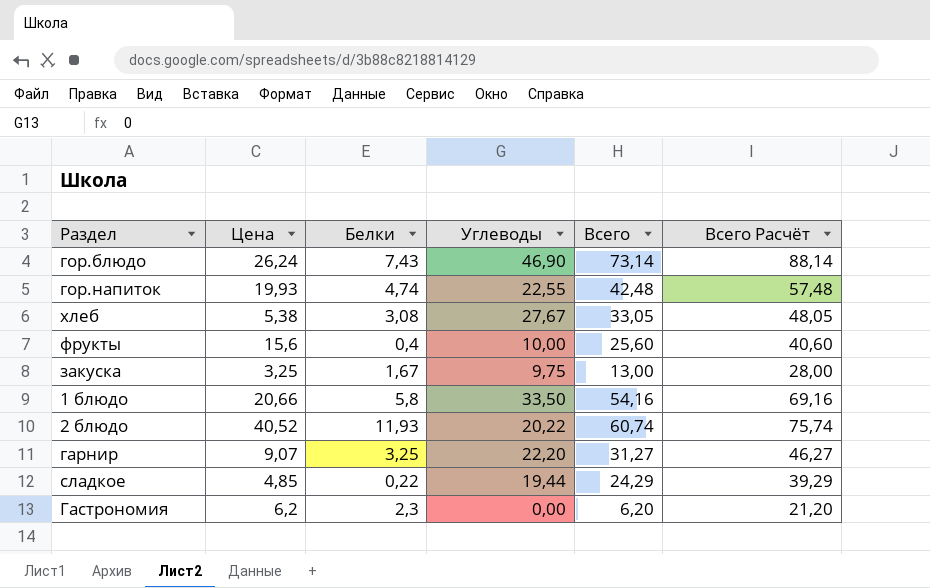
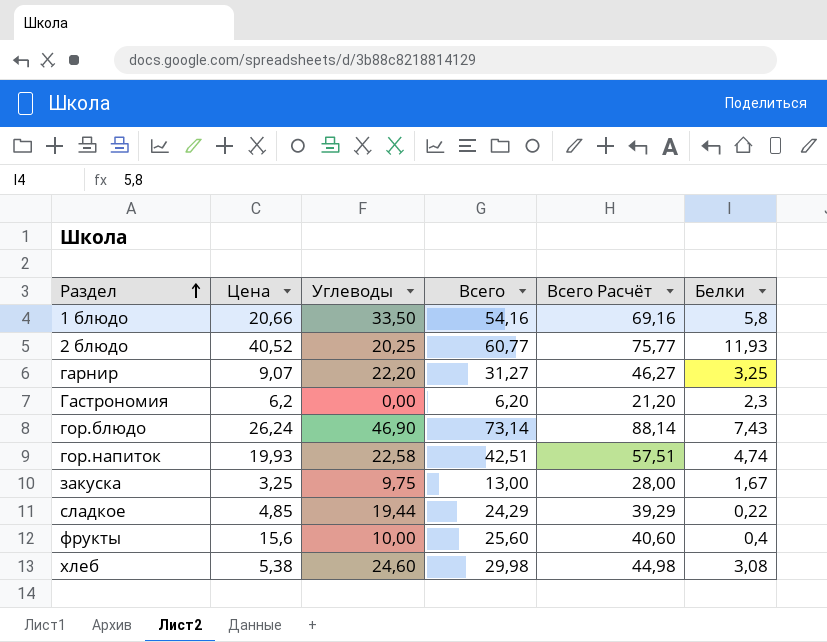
row order: none -> Раздел ascending
column Белки | position: 3 -> 6
2 блюдо | Углеводы: 20,22 -> 20,25
2 блюдо | Всего: 60,74 -> 60,77
2 блюдо | Всего Расчёт: 75,74 -> 75,77
гор.напиток | Углеводы: 22,55 -> 22,58
гор.напиток | Всего: 42,48 -> 42,51
гор.напиток | Всего Расчёт: 57,48 -> 57,51
хлеб | Углеводы: 27,67 -> 24,60
хлеб | Всего: 33,05 -> 29,98
хлеб | Всего Расчёт: 48,05 -> 44,98

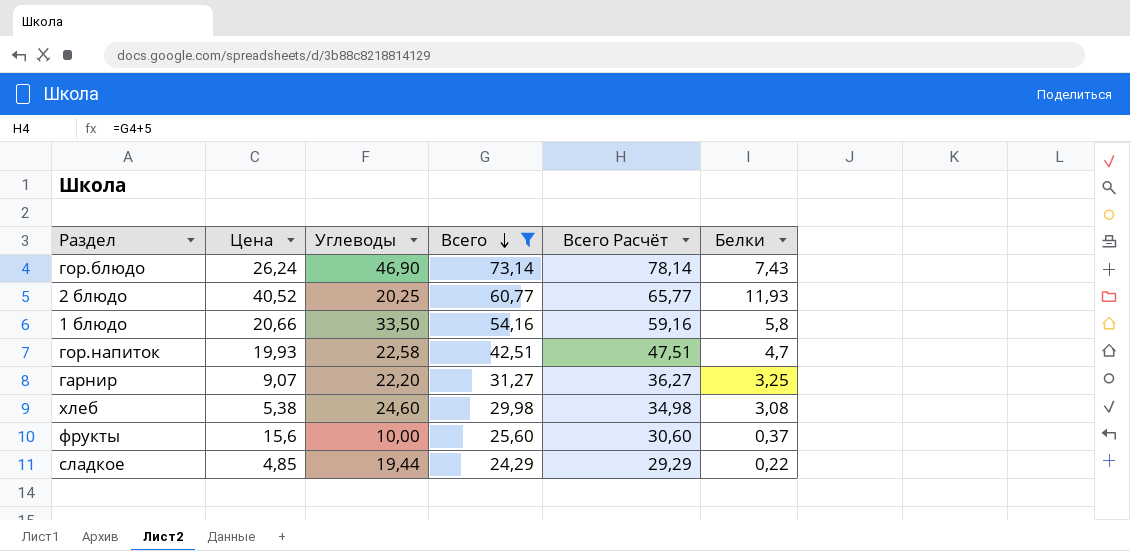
filter: none -> Всего >= 24,29
row order: Раздел ascending -> Всего descending
column Всего Расчёт | formula: [Всего] + 15 -> [Всего] + 5
гор.напиток | Белки: 4,74 -> 4,7
фрукты | Белки: 0,4 -> 0,37

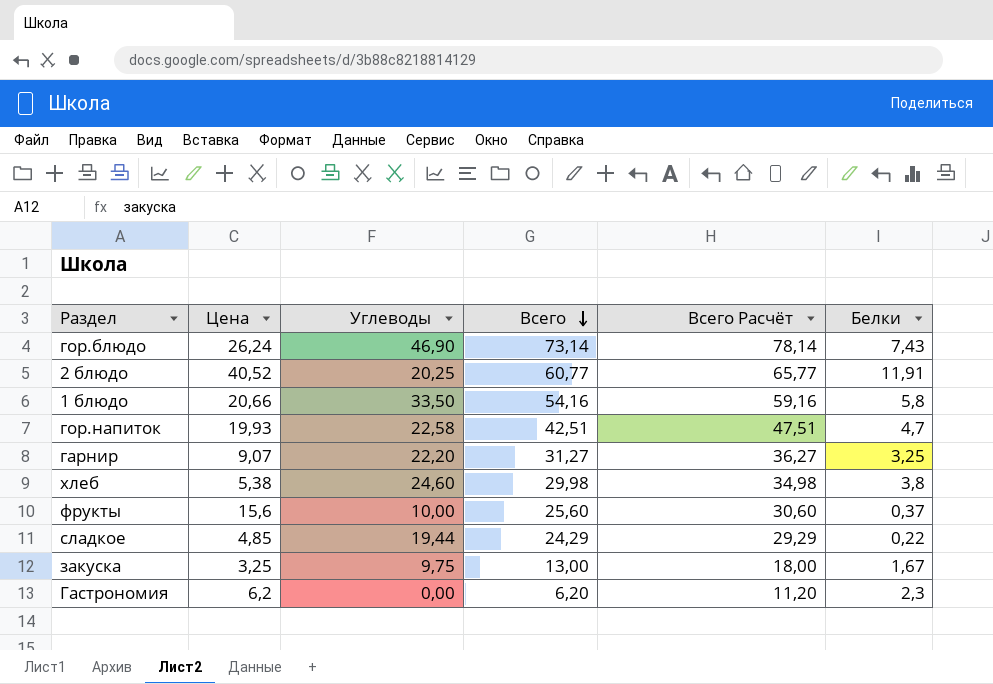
filter: Всего >= 24,29 -> none
2 блюдо | Белки: 11,93 -> 11,91
хлеб | Белки: 3,08 -> 3,8

